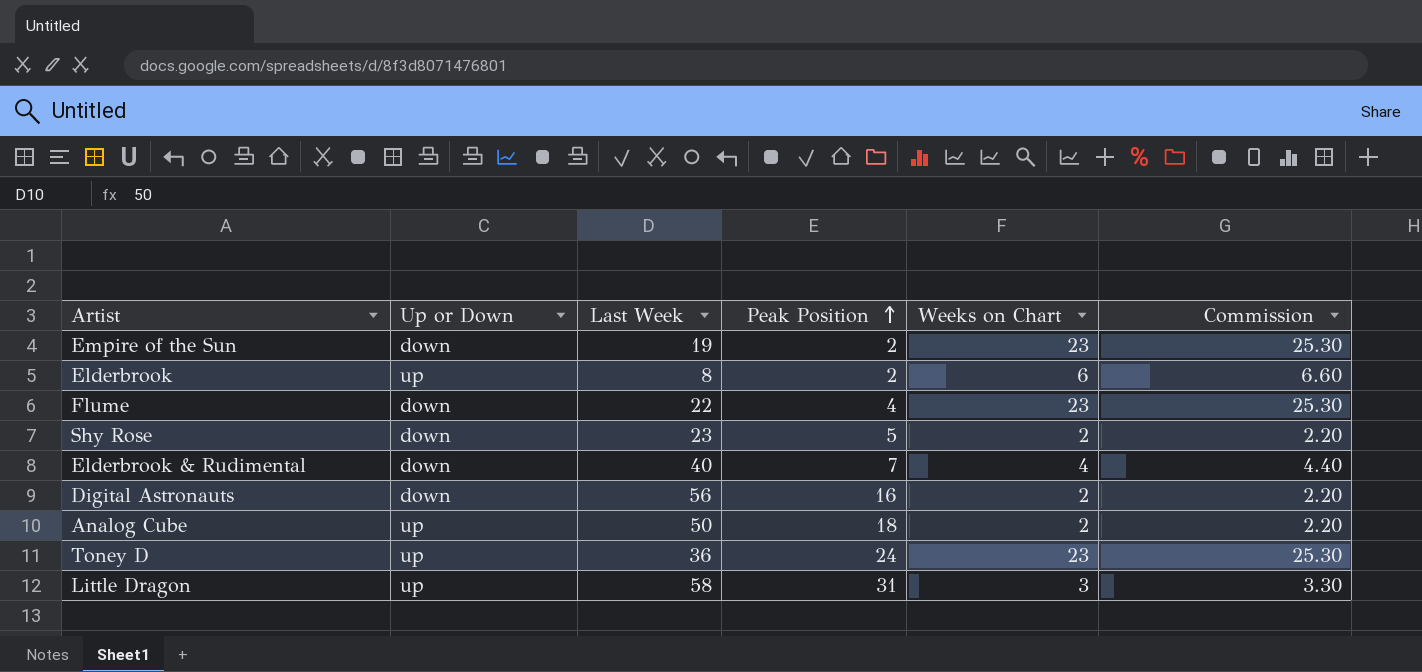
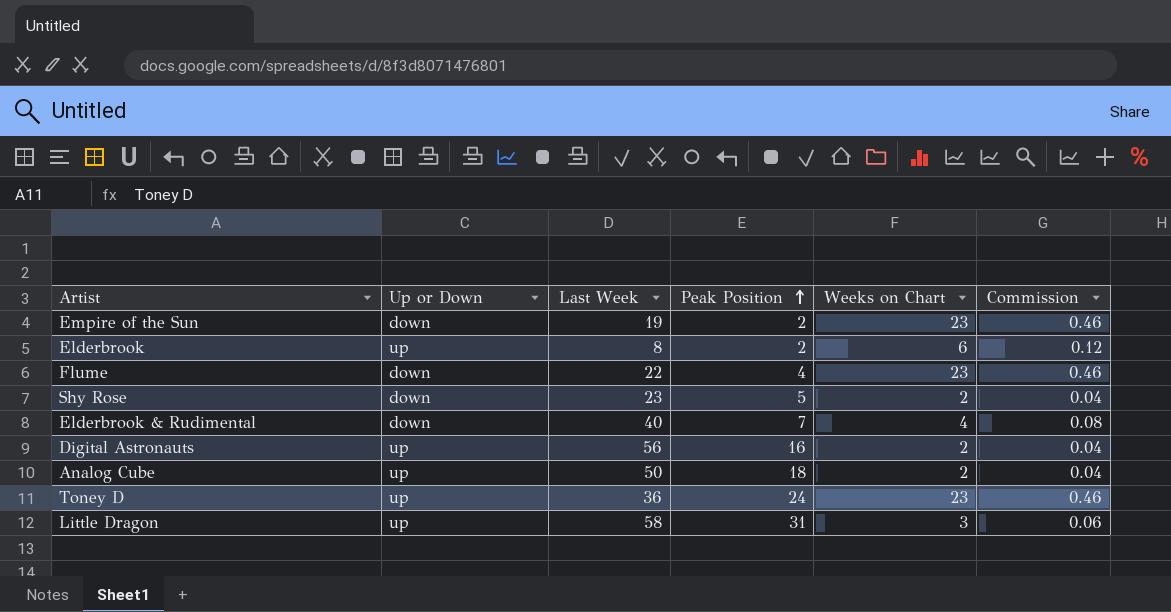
column Commission | formula: [Weeks on Chart] * 1.1 -> [Weeks on Chart] * 0.02
Digital Astronauts | Up or Down: down -> up

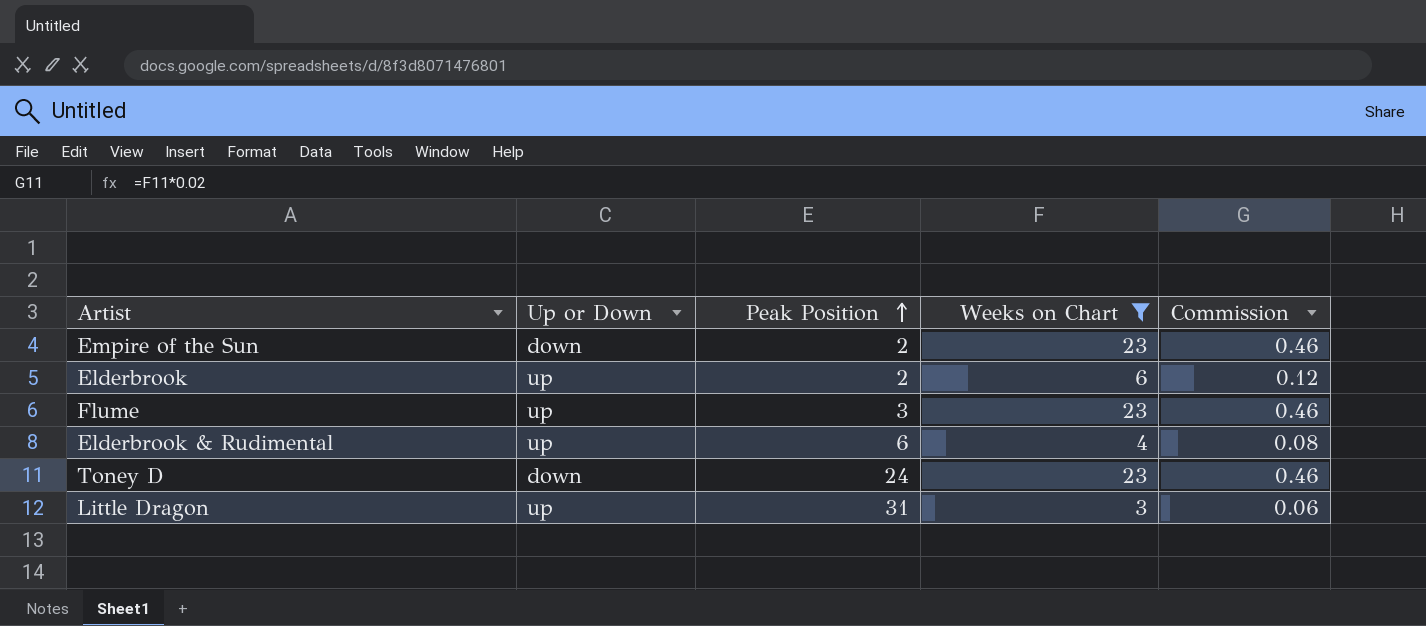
filter: none -> Weeks on Chart != 2
column Last Week | position: 3 -> none
Flume | Up or Down: down -> up
Flume | Peak Position: 4 -> 3
Elderbrook & Rudimental | Up or Down: down -> up
Elderbrook & Rudimental | Peak Position: 7 -> 6
Toney D | Up or Down: up -> down

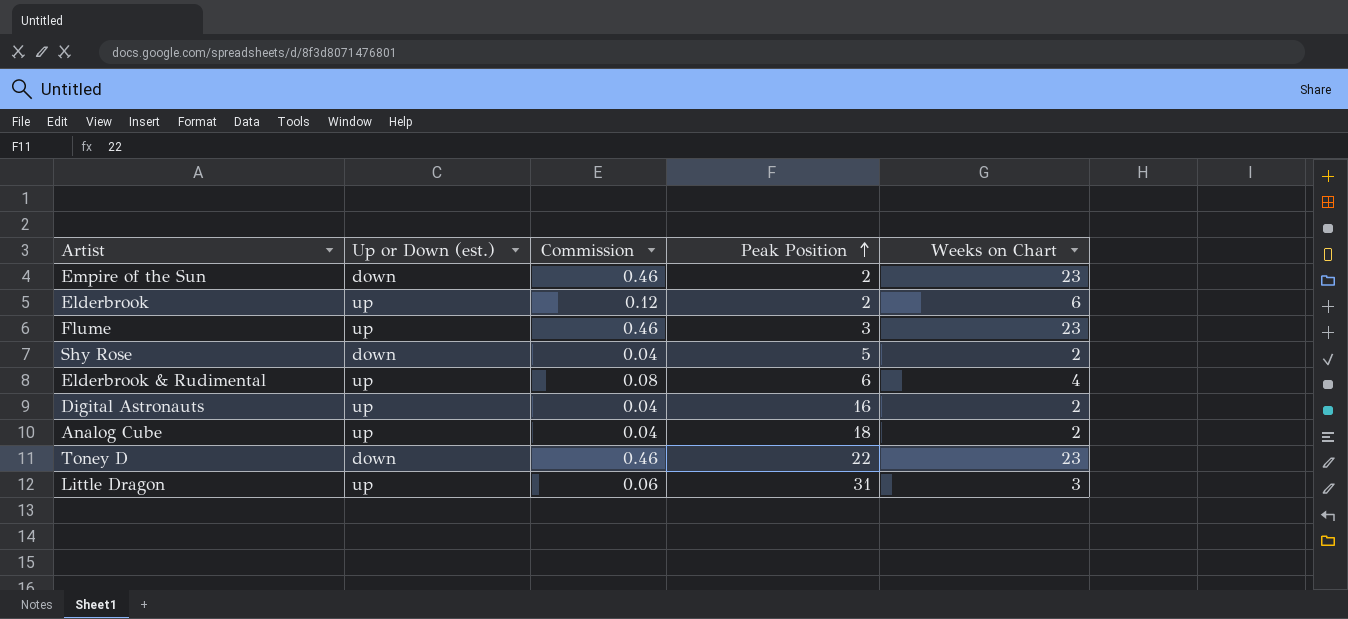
filter: Weeks on Chart != 2 -> none
column name: Up or Down -> Up or Down (est.)
column Commission | position: 5 -> 3
Toney D | Peak Position: 24 -> 22

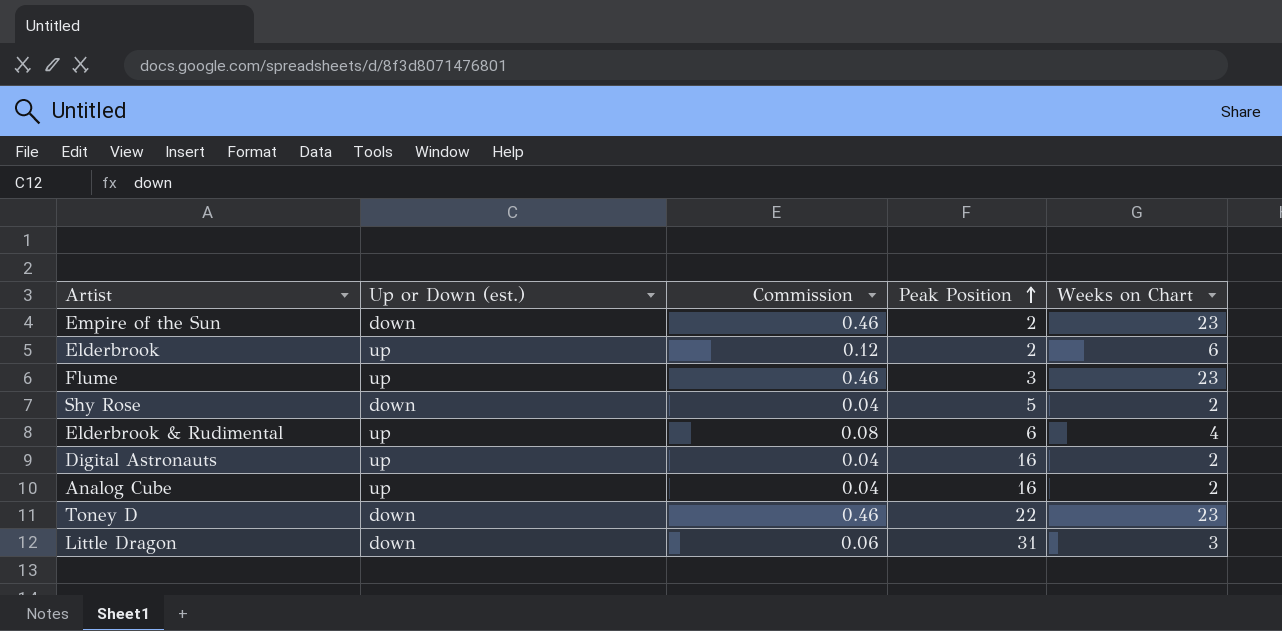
Analog Cube | Peak Position: 18 -> 16
Little Dragon | Up or Down (est.): up -> down

